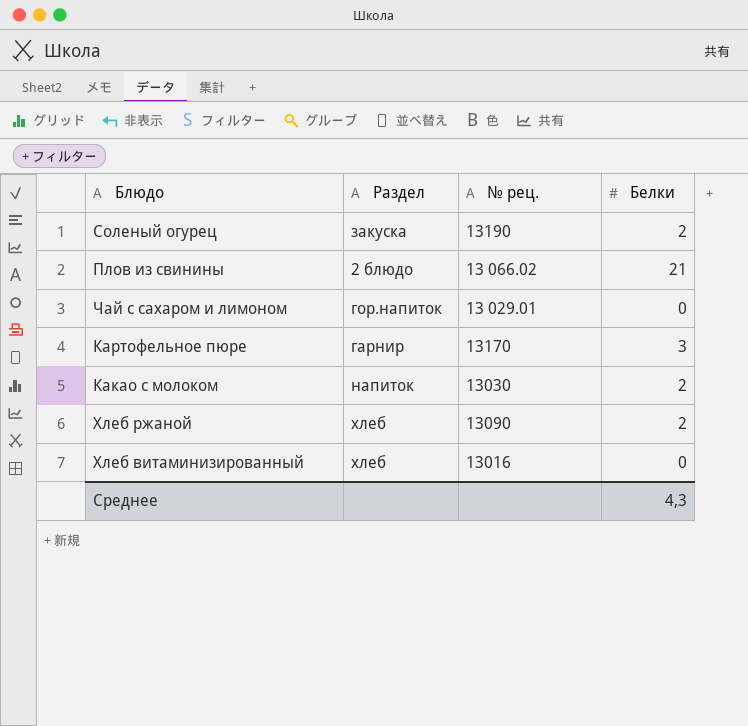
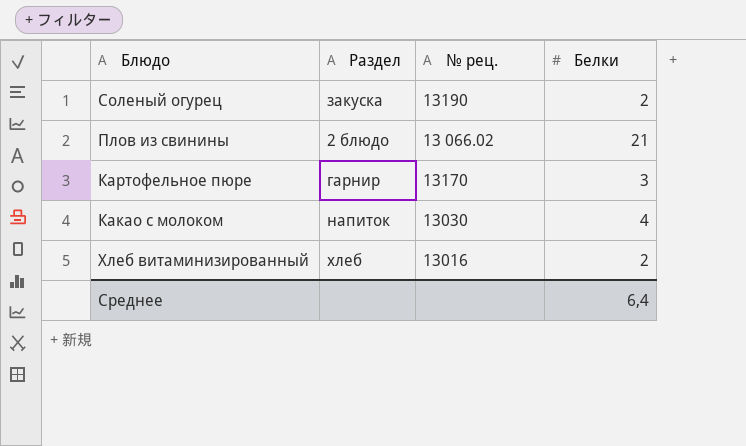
row Чай с сахаром и лимоном: гор.напиток | 13 029.01 | 0 -> none
row Хлеб ржаной: хлеб | 13090 | 2 -> none
Какао с молоком | Белки: 2 -> 4
Хлеб витаминизированный | Белки: 0 -> 2
Среднее | Белки: 4,3 -> 6,4

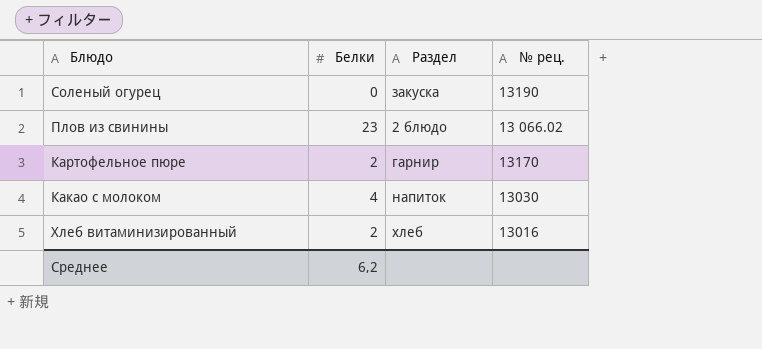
column Белки | position: 4 -> 2
Соленый огурец | Белки: 2 -> 0
Плов из свинины | Белки: 21 -> 23
Картофельное пюре | Белки: 3 -> 2
Среднее | Белки: 6,4 -> 6,2

